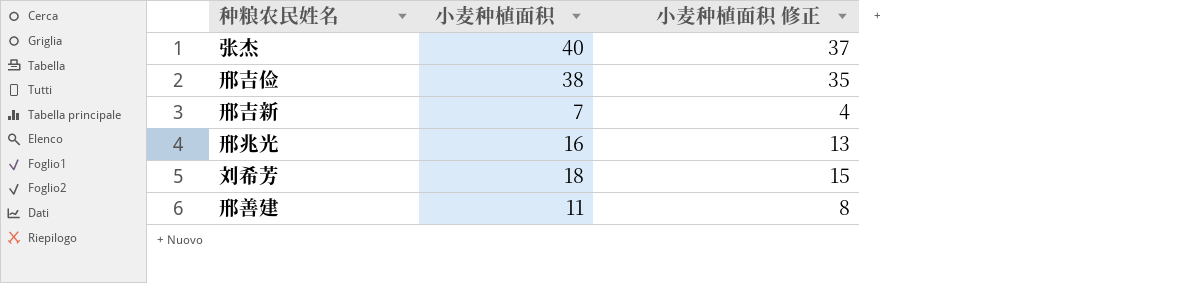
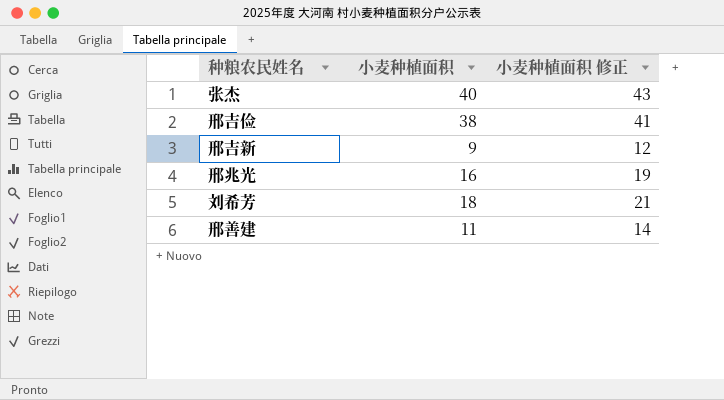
column 小麦种植面积 修正 | formula: [小麦种植面积] - 3 -> [小麦种植面积] + 3
邢吉新 | 小麦种植面积: 7 -> 9

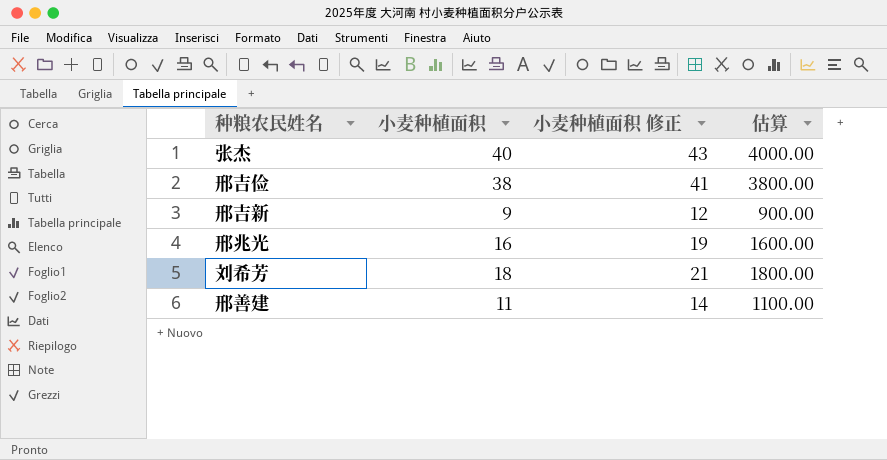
column 估算 | formula: none -> [小麦种植面积] * 100

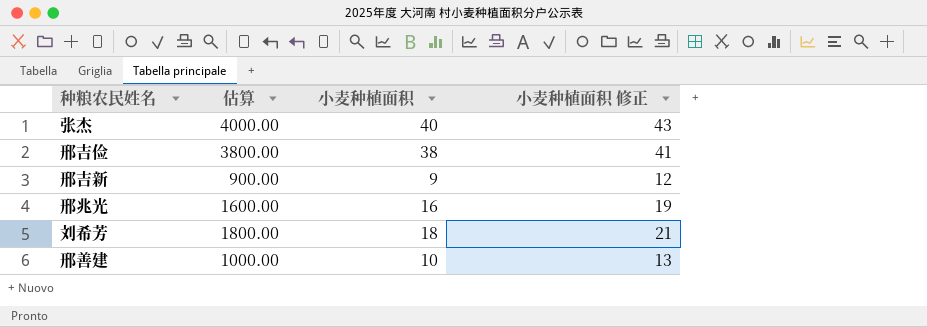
column 估算 | position: 4 -> 2
邢善建 | 估算: 1100.00 -> 1000.00
邢善建 | 小麦种植面积: 11 -> 10
邢善建 | 小麦种植面积 修正: 14 -> 13

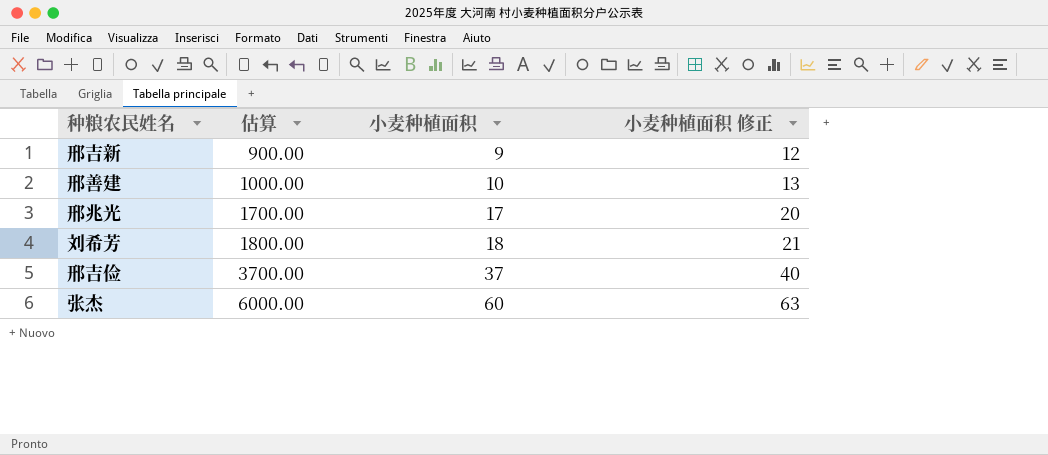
row order: none -> 估算 ascending
邢兆光 | 估算: 1600.00 -> 1700.00
邢兆光 | 小麦种植面积: 16 -> 17
邢兆光 | 小麦种植面积 修正: 19 -> 20
邢吉俭 | 估算: 3800.00 -> 3700.00
邢吉俭 | 小麦种植面积: 38 -> 37
邢吉俭 | 小麦种植面积 修正: 41 -> 40
张杰 | 估算: 4000.00 -> 6000.00
张杰 | 小麦种植面积: 40 -> 60
张杰 | 小麦种植面积 修正: 43 -> 63

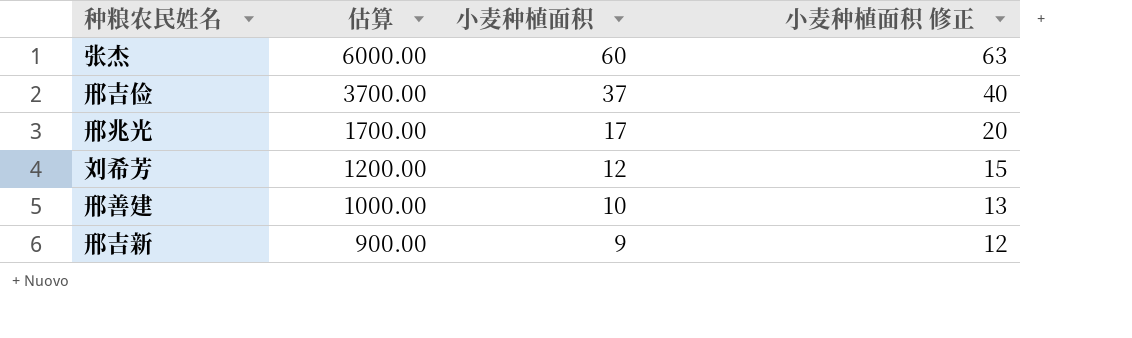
row order: 估算 ascending -> 估算 descending
刘希芳 | 估算: 1800.00 -> 1200.00
刘希芳 | 小麦种植面积: 18 -> 12
刘希芳 | 小麦种植面积 修正: 21 -> 15

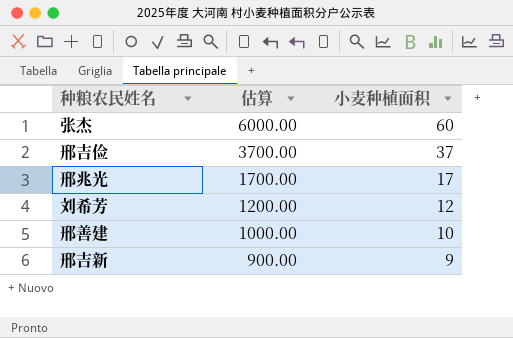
column 小麦种植面积 修正 | formula: [小麦种植面积] + 3 -> none

